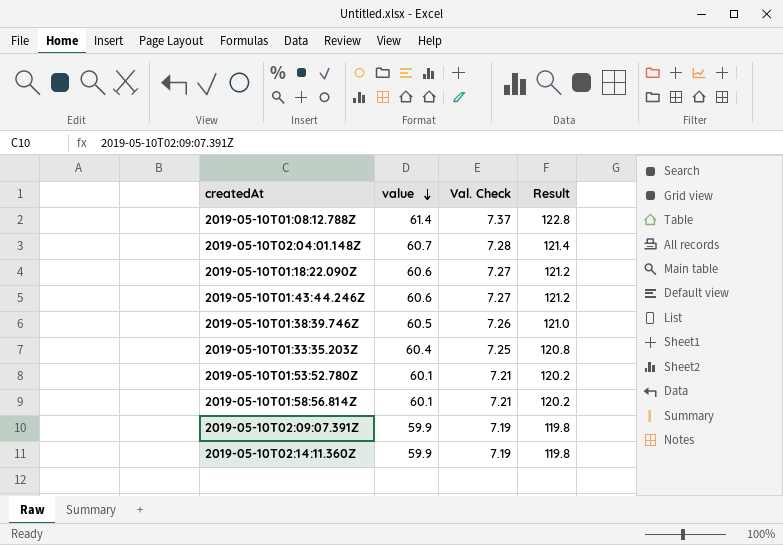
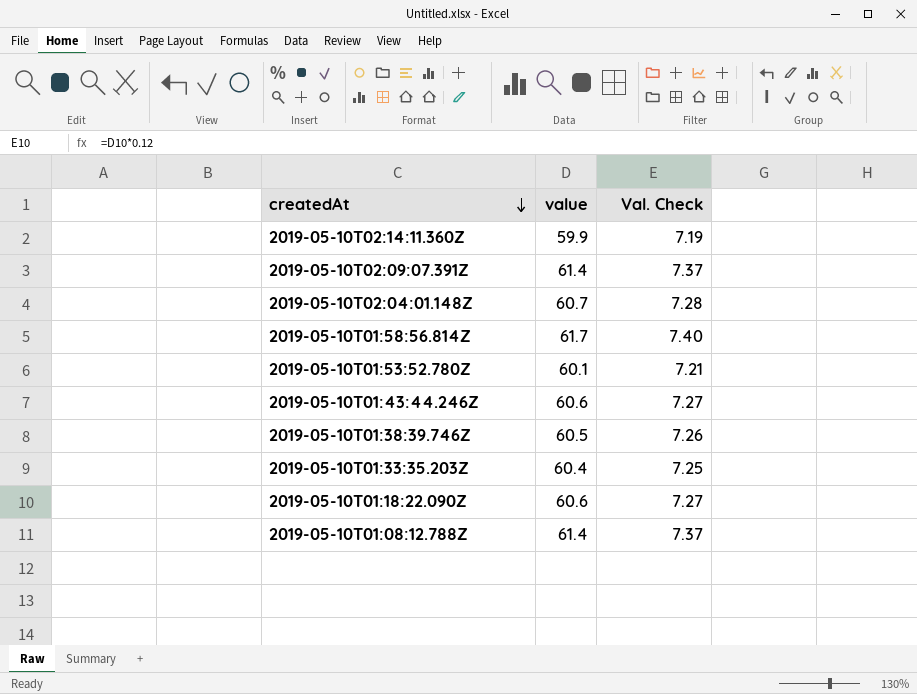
row order: value descending -> createdAt descending
column Result | formula: [value] * 2 -> none
2019-05-10T02:09:07.391Z | value: 59.9 -> 61.4
2019-05-10T02:09:07.391Z | Val. Check: 7.19 -> 7.37
2019-05-10T01:58:56.814Z | value: 60.1 -> 61.7
2019-05-10T01:58:56.814Z | Val. Check: 7.21 -> 7.40

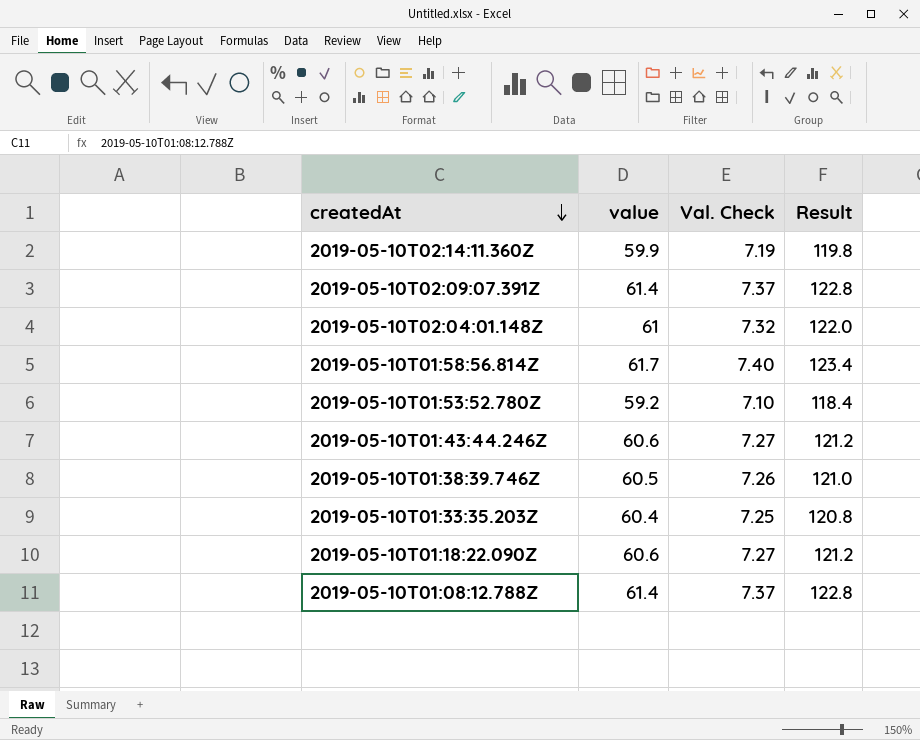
column Result | formula: none -> [value] * 2
2019-05-10T02:04:01.148Z | value: 60.7 -> 61
2019-05-10T02:04:01.148Z | Val. Check: 7.28 -> 7.32
2019-05-10T01:53:52.780Z | value: 60.1 -> 59.2
2019-05-10T01:53:52.780Z | Val. Check: 7.21 -> 7.10

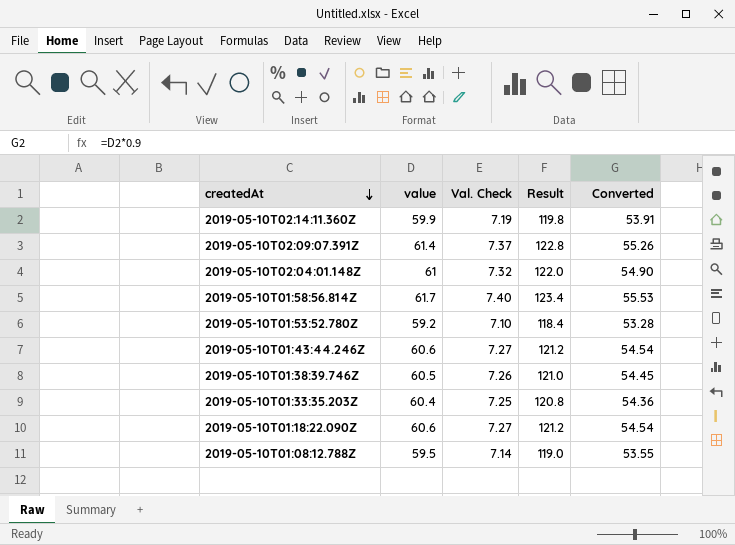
column Converted | formula: none -> [value] * 0.9
2019-05-10T01:08:12.788Z | value: 61.4 -> 59.5
2019-05-10T01:08:12.788Z | Val. Check: 7.37 -> 7.14
2019-05-10T01:08:12.788Z | Result: 122.8 -> 119.0

